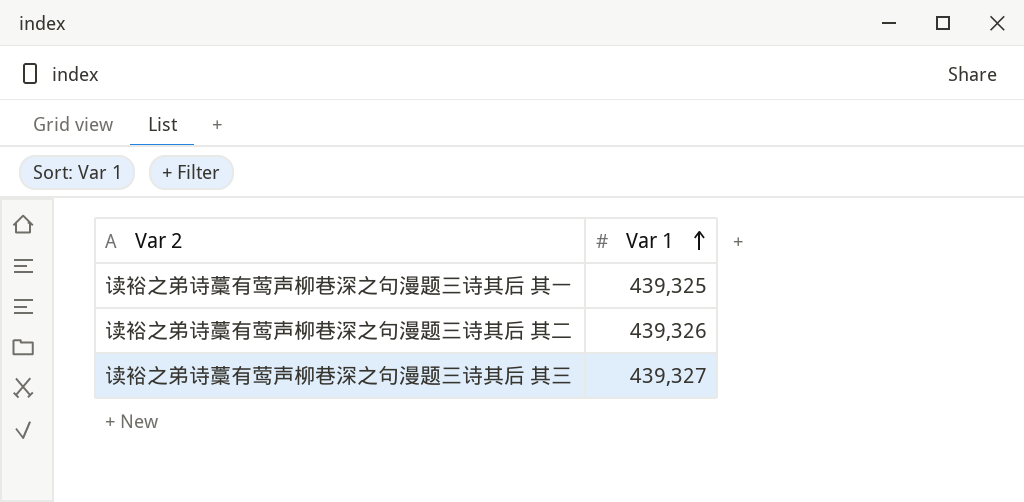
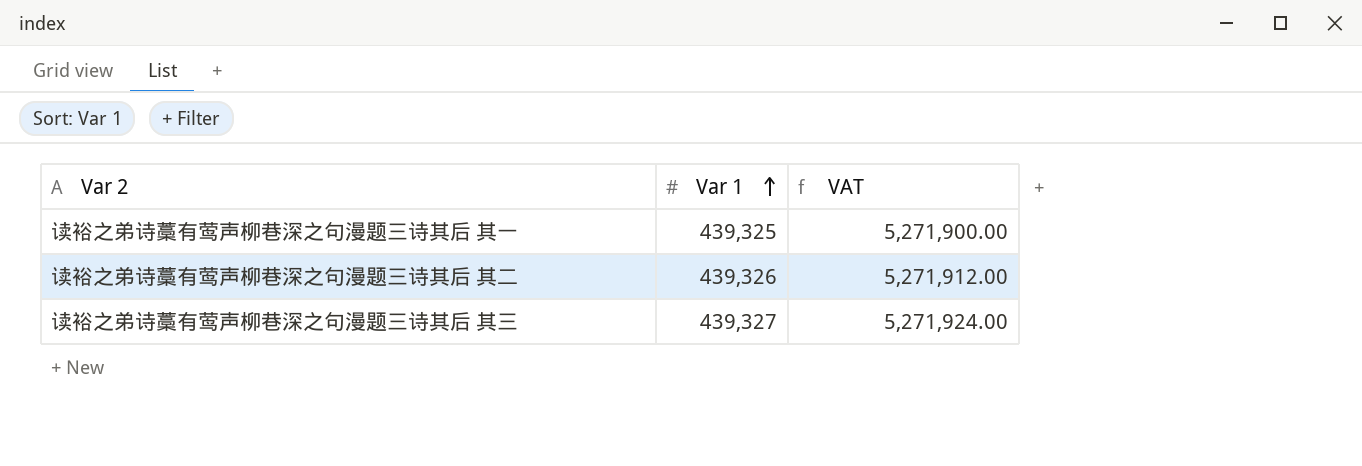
column VAT | formula: none -> [Var 1] * 12

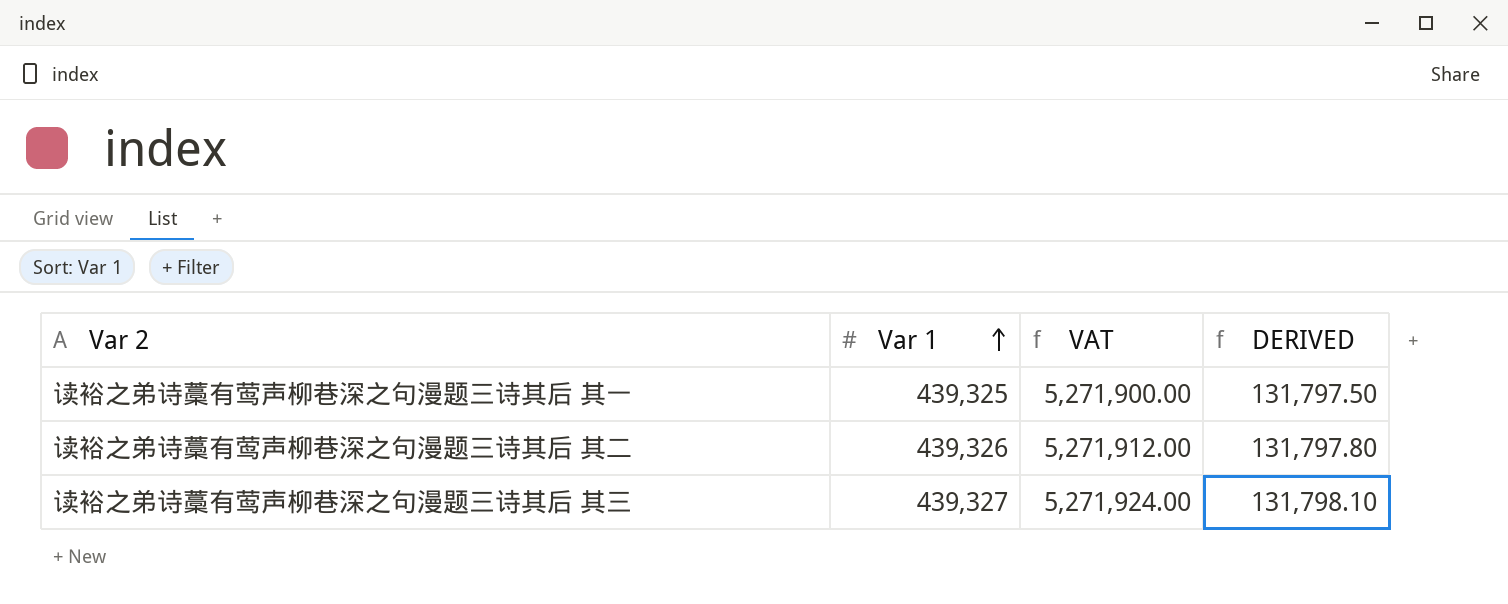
column DERIVED | formula: none -> [Var 1] * 0.3

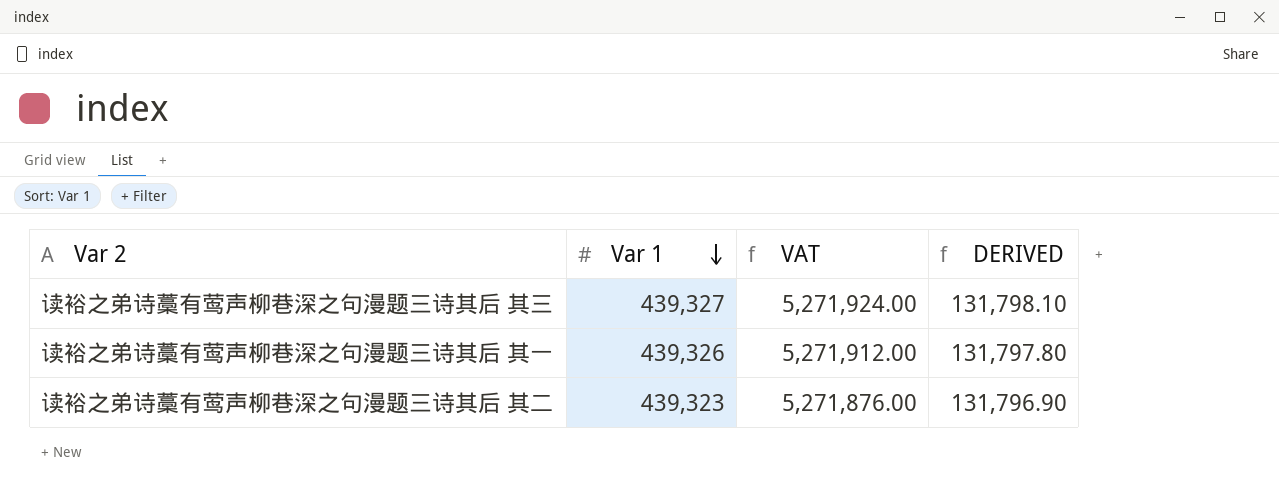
row order: Var 1 ascending -> Var 1 descending
读裕之弟诗藁有莺声柳巷深之句漫题三诗其后 其一 | Var 1: 439,325 -> 439,326
读裕之弟诗藁有莺声柳巷深之句漫题三诗其后 其一 | VAT: 5,271,900.00 -> 5,271,912.00
读裕之弟诗藁有莺声柳巷深之句漫题三诗其后 其一 | DERIVED: 131,797.50 -> 131,797.80
读裕之弟诗藁有莺声柳巷深之句漫题三诗其后 其二 | Var 1: 439,326 -> 439,323
读裕之弟诗藁有莺声柳巷深之句漫题三诗其后 其二 | VAT: 5,271,912.00 -> 5,271,876.00
读裕之弟诗藁有莺声柳巷深之句漫题三诗其后 其二 | DERIVED: 131,797.80 -> 131,796.90

